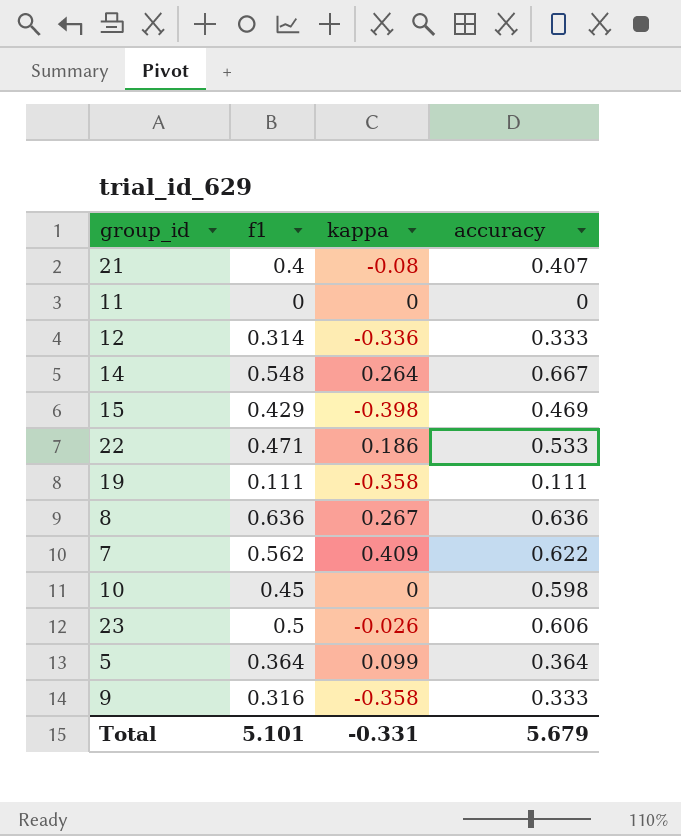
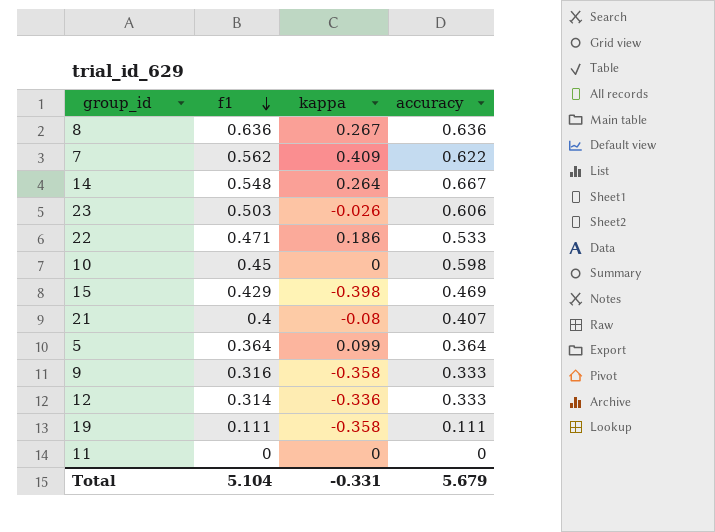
row order: none -> f1 descending
23 | f1: 0.5 -> 0.503
Total | f1: 5.101 -> 5.104

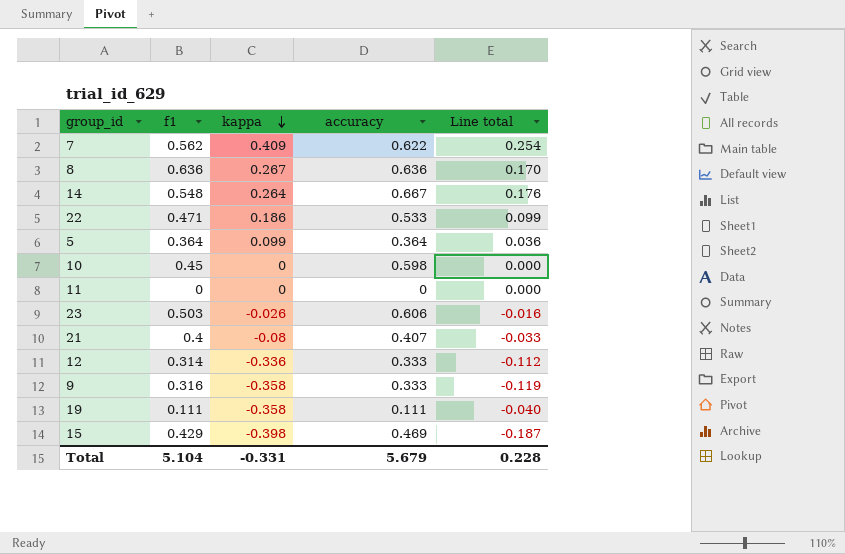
row order: f1 descending -> kappa descending
column Line total | formula: none -> [kappa] * [accuracy]

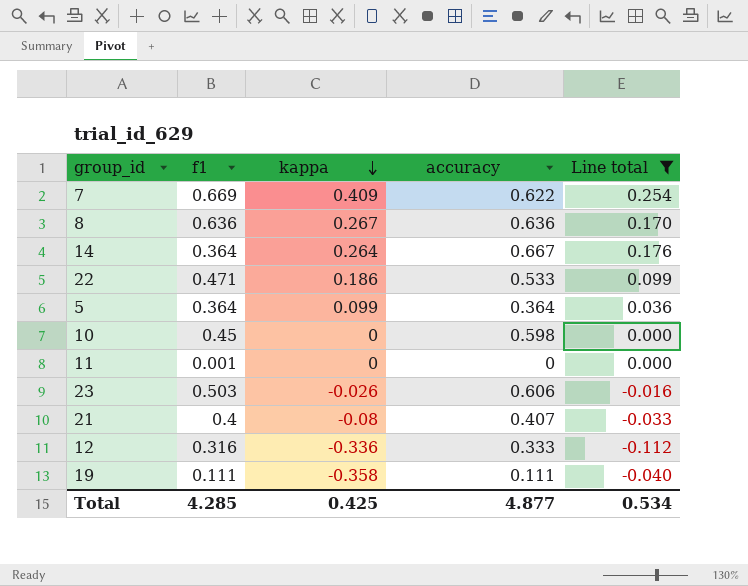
filter: none -> Line total >= -0.112
7 | f1: 0.562 -> 0.669
14 | f1: 0.548 -> 0.364
11 | f1: 0 -> 0.001
12 | f1: 0.314 -> 0.316
Total | f1: 5.104 -> 4.285
Total | kappa: -0.331 -> 0.425
Total | accuracy: 5.679 -> 4.877
Total | Line total: 0.228 -> 0.534

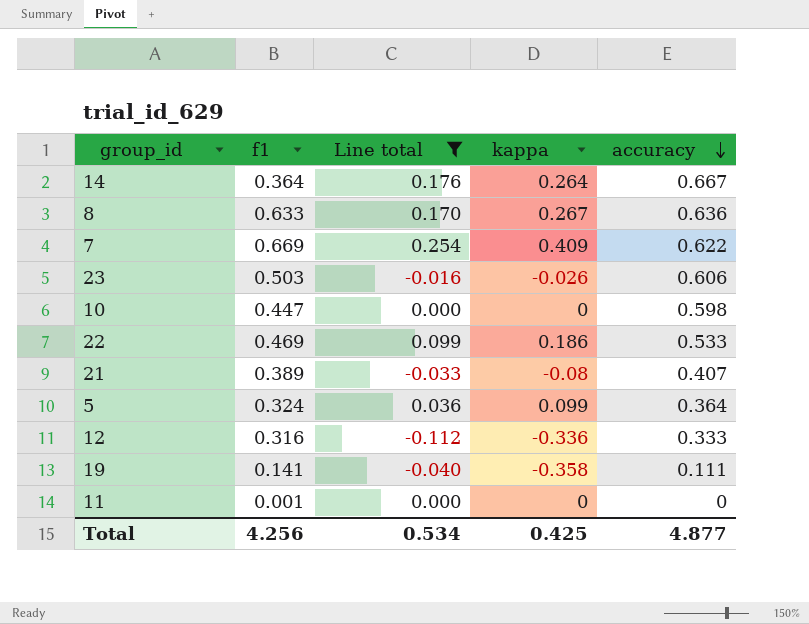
row order: kappa descending -> accuracy descending
column Line total | position: 5 -> 3
8 | f1: 0.636 -> 0.633
10 | f1: 0.45 -> 0.447
22 | f1: 0.471 -> 0.469
21 | f1: 0.4 -> 0.389
5 | f1: 0.364 -> 0.324
19 | f1: 0.111 -> 0.141
Total | f1: 4.285 -> 4.256

